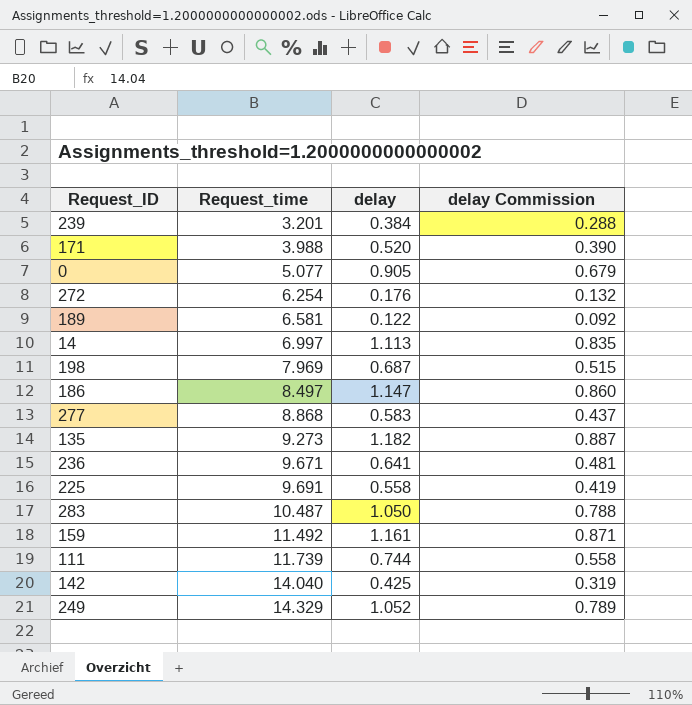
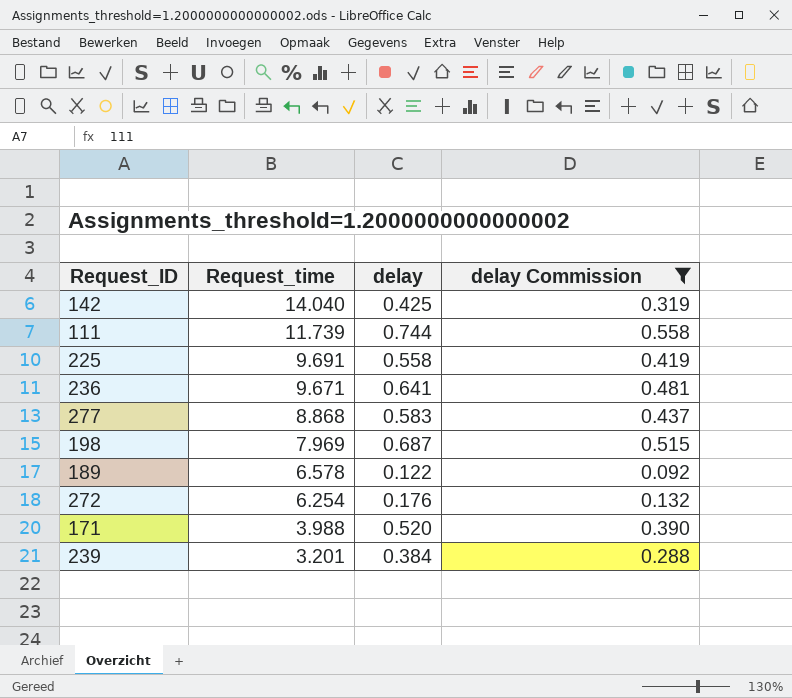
filter: none -> delay Commission <= 0.558
row order: Request_time ascending -> Request_time descending
189 | Request_time: 6.581 -> 6.578

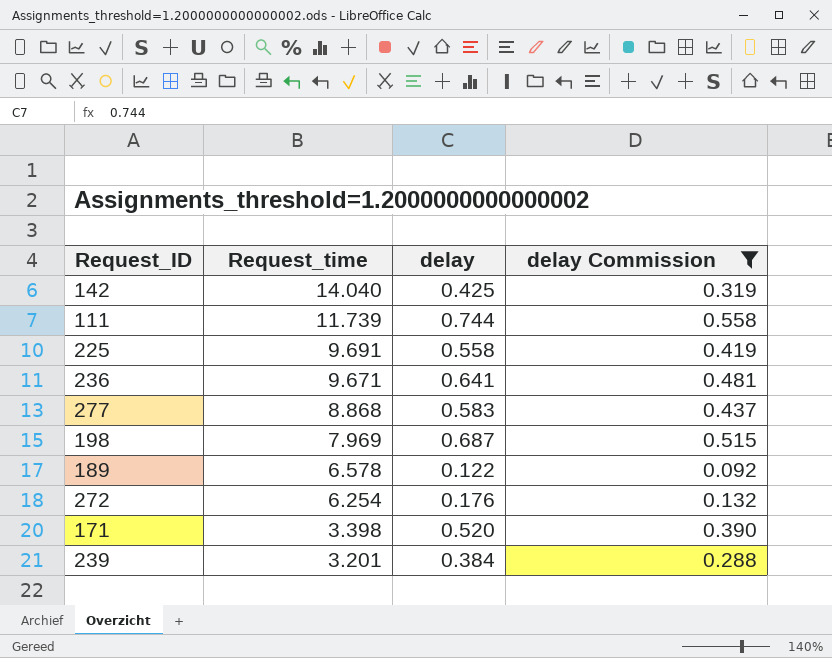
171 | Request_time: 3.988 -> 3.398

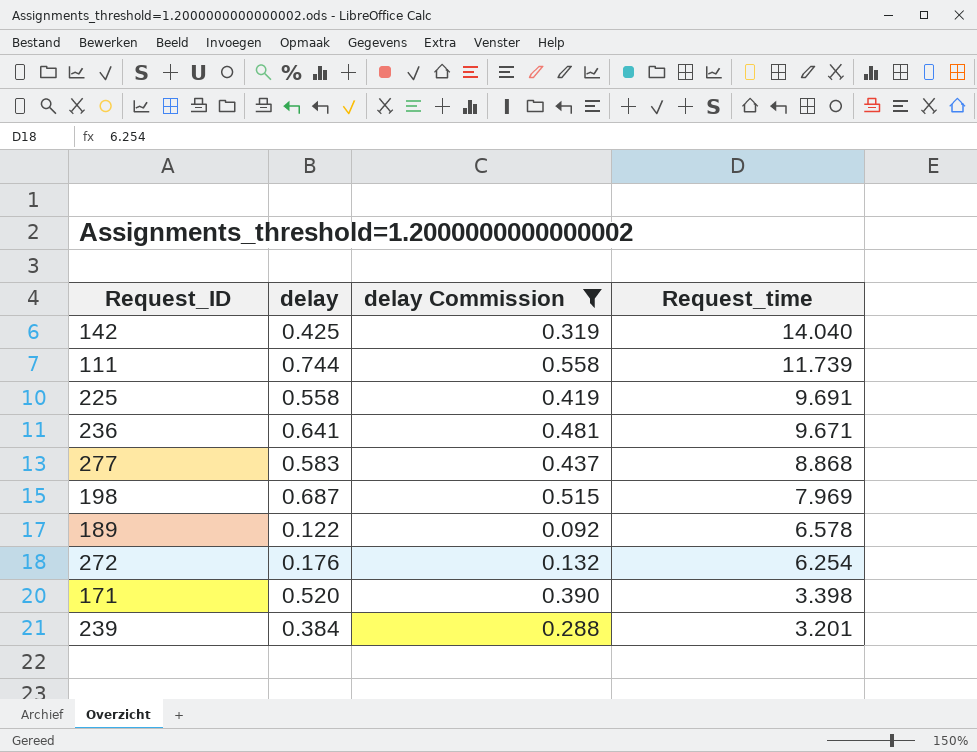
column Request_time | position: 2 -> 4

